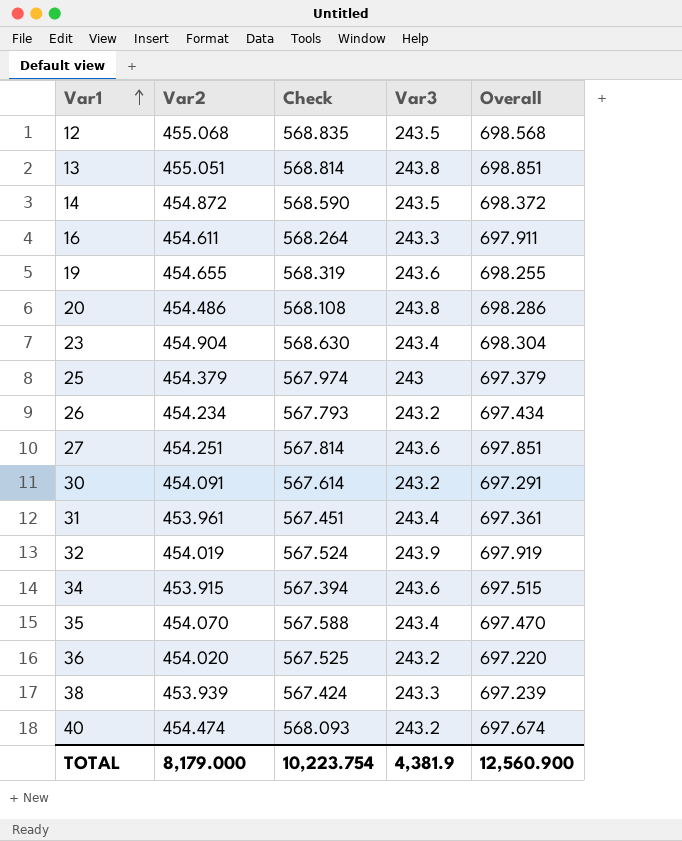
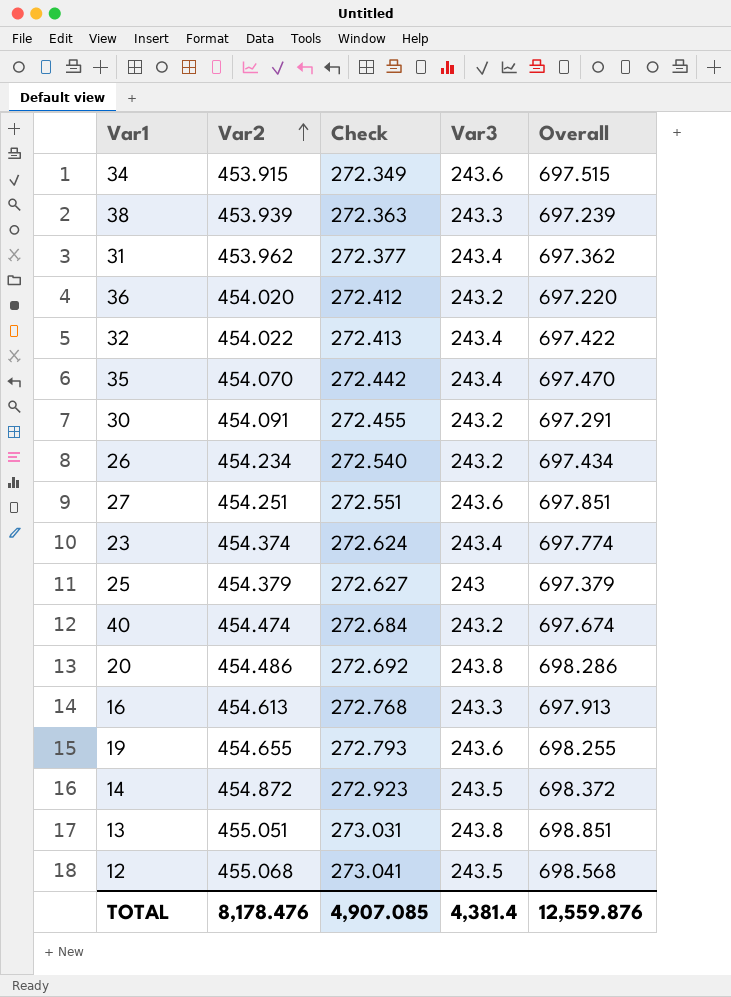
row order: Var1 ascending -> Var2 ascending
column Check | formula: [Var2] * 1.25 -> [Var2] * 0.6
31 | Var2: 453.961 -> 453.962
31 | Overall: 697.361 -> 697.362
32 | Var2: 454.019 -> 454.022
32 | Var3: 243.9 -> 243.4
32 | Overall: 697.919 -> 697.422
23 | Var2: 454.904 -> 454.374
23 | Overall: 698.304 -> 697.774
16 | Var2: 454.611 -> 454.613
16 | Overall: 697.911 -> 697.913
TOTAL | Var2: 8,179.000 -> 8,178.476
TOTAL | Check: 10,223.754 -> 4,907.085
TOTAL | Var3: 4,381.9 -> 4,381.4
TOTAL | Overall: 12,560.900 -> 12,559.876

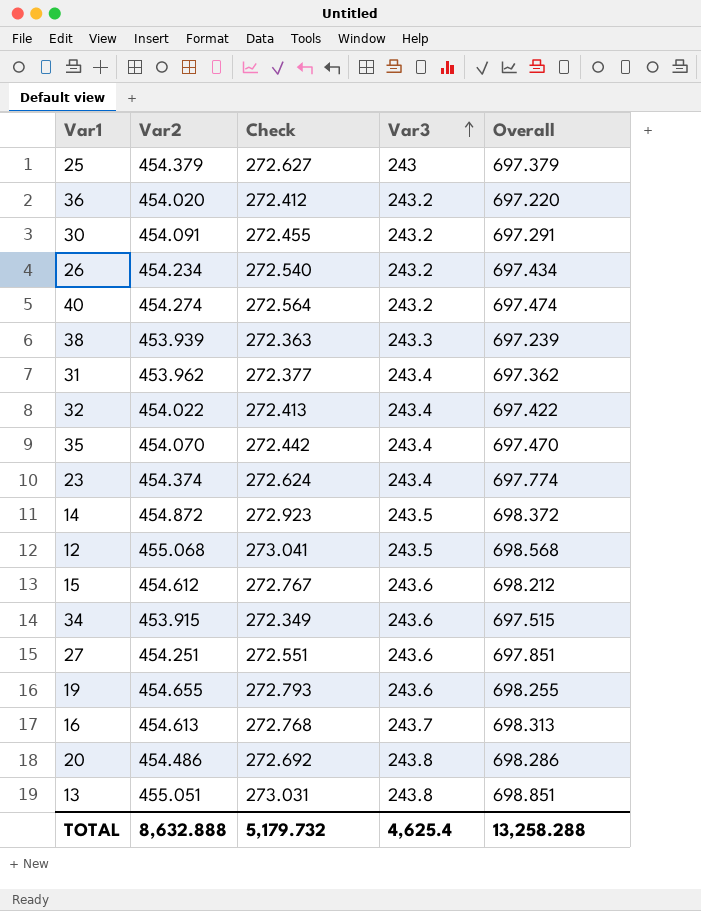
row order: Var2 ascending -> Var3 ascending
40 | Var2: 454.474 -> 454.274
40 | Check: 272.684 -> 272.564
40 | Overall: 697.674 -> 697.474
row 15: none -> 454.612 | 272.767 | 243.6 | 698.212
16 | Var3: 243.3 -> 243.7
16 | Overall: 697.913 -> 698.313
TOTAL | Var2: 8,178.476 -> 8,632.888
TOTAL | Check: 4,907.085 -> 5,179.732
TOTAL | Var3: 4,381.4 -> 4,625.4
TOTAL | Overall: 12,559.876 -> 13,258.288

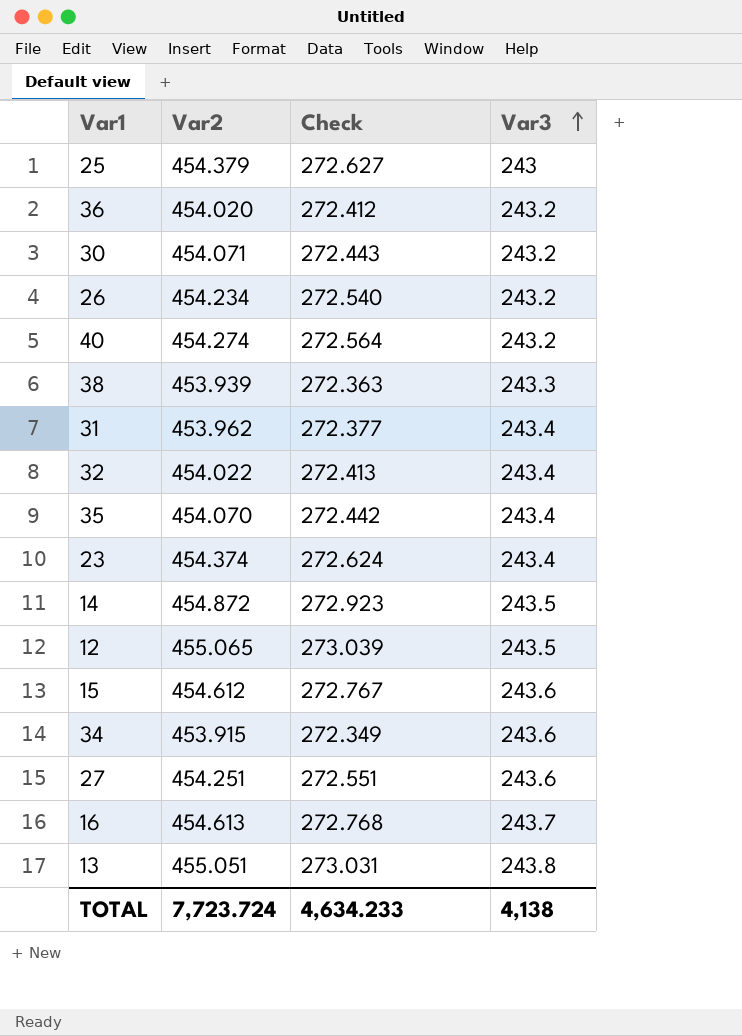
column Overall | formula: [Var2] + [Var3] -> none
row 19: 454.655 | 272.793 | 243.6 | 698.255 -> none
row 20: 454.486 | 272.692 | 243.8 | 698.286 -> none
30 | Var2: 454.091 -> 454.071
30 | Check: 272.455 -> 272.443
12 | Var2: 455.068 -> 455.065
12 | Check: 273.041 -> 273.039
TOTAL | Var2: 8,632.888 -> 7,723.724
TOTAL | Check: 5,179.732 -> 4,634.233
TOTAL | Var3: 4,625.4 -> 4,138

